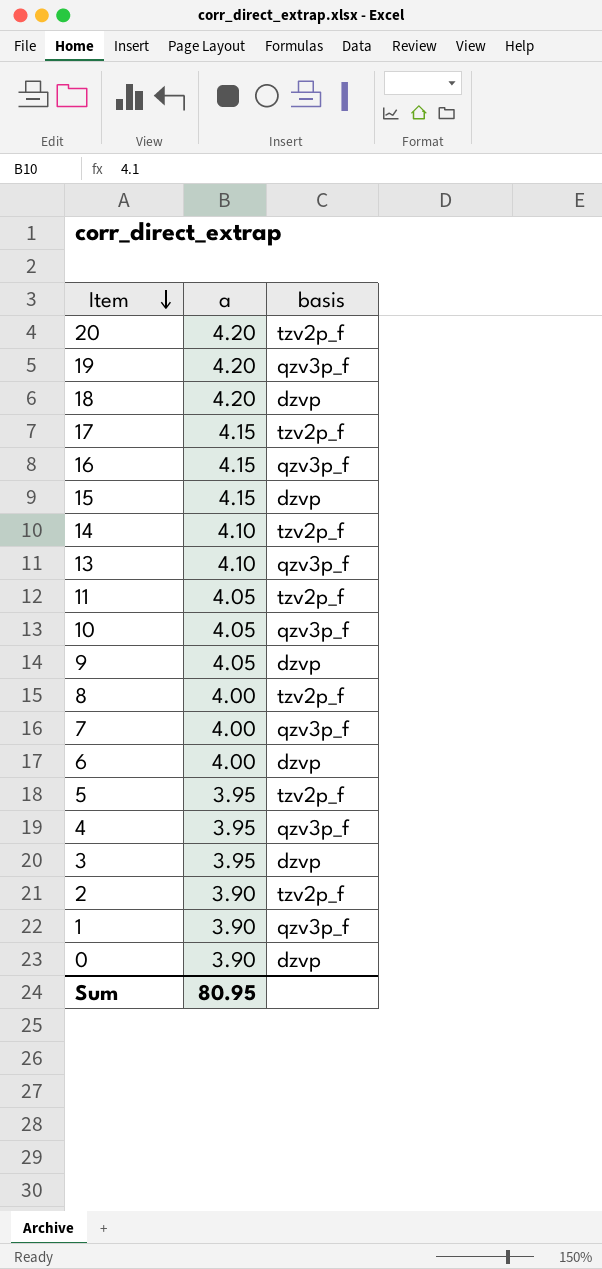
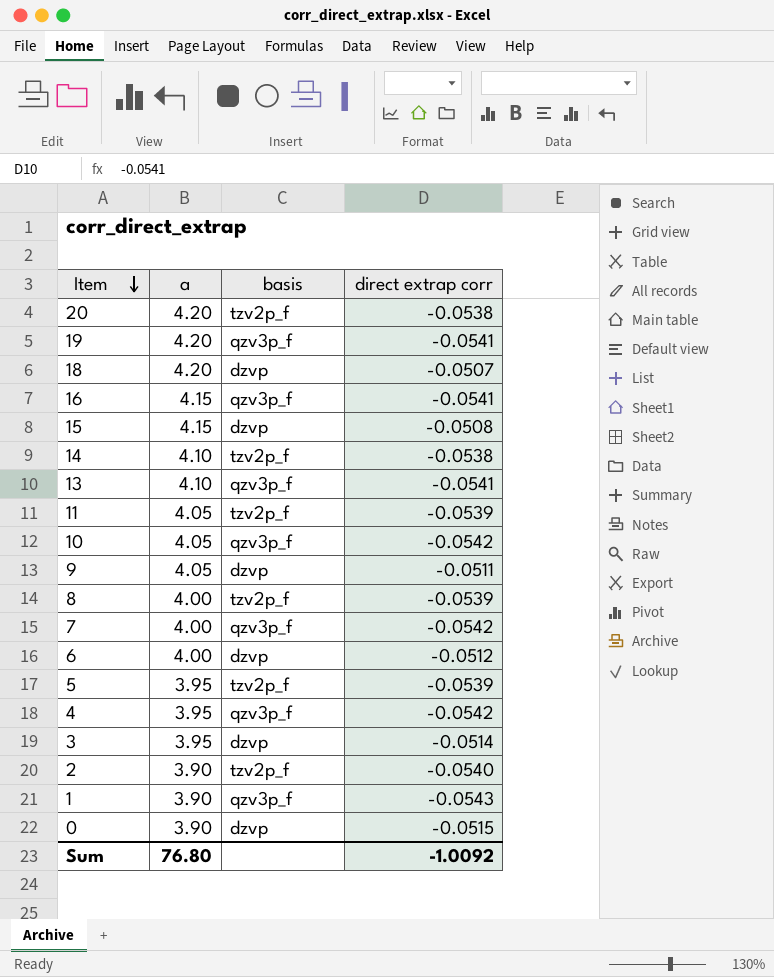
column direct extrap corr | position: none -> 4
row 17: 4.15 | tzv2p_f -> none
Sum | a: 80.95 -> 76.80

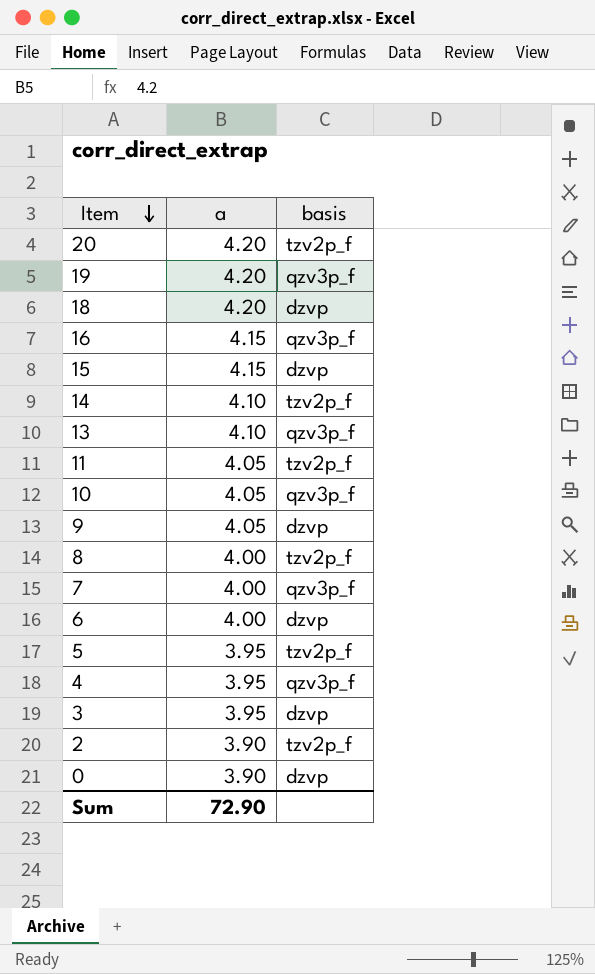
column direct extrap corr | position: 4 -> none
row 1: 3.90 | qzv3p_f | -0.0543 -> none
Sum | a: 76.80 -> 72.90

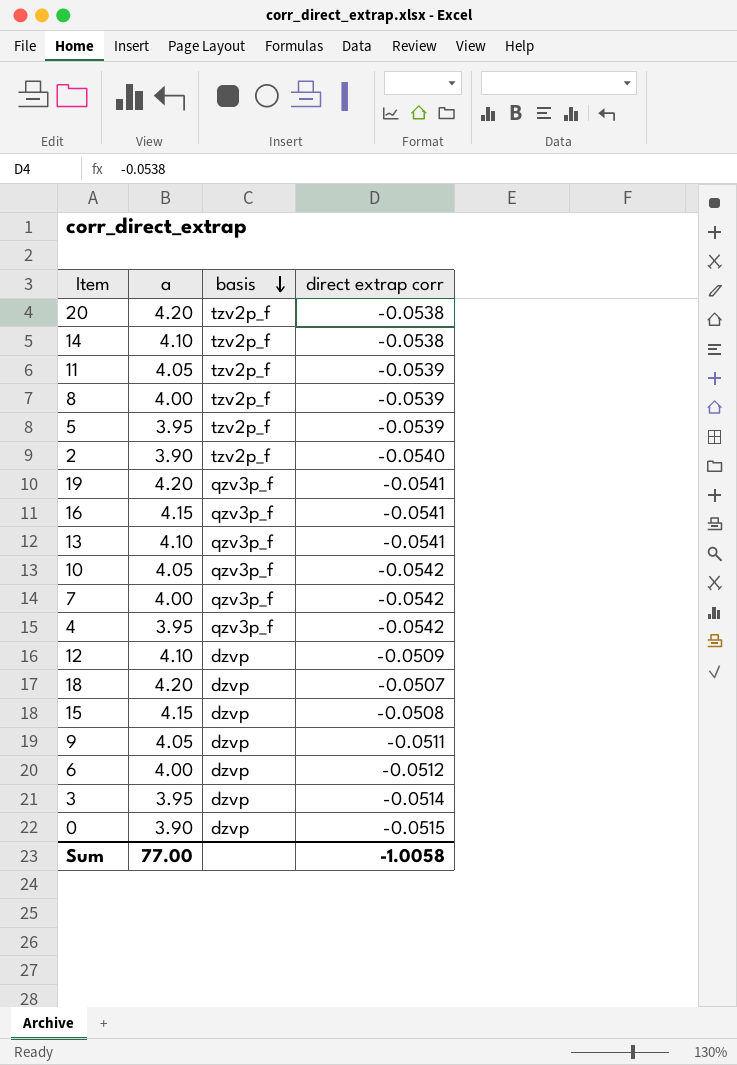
row order: Item descending -> basis descending
column direct extrap corr | position: none -> 4
row 12: none -> 4.10 | dzvp | -0.0509
Sum | a: 72.90 -> 77.00

